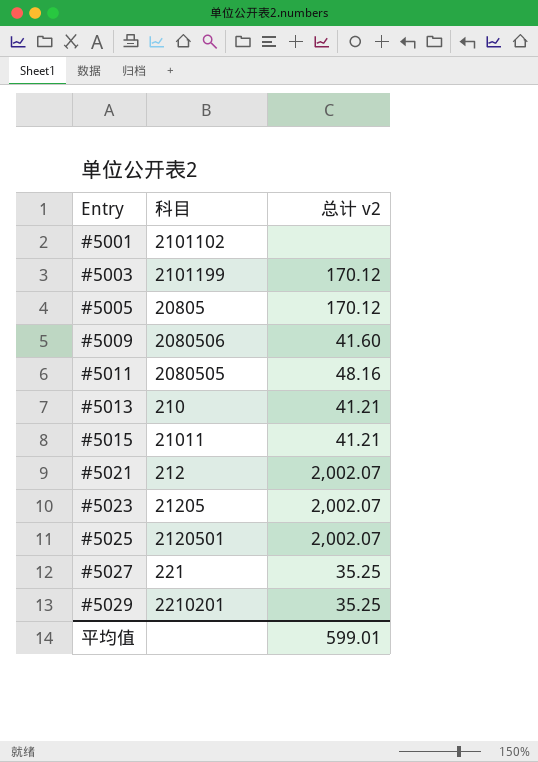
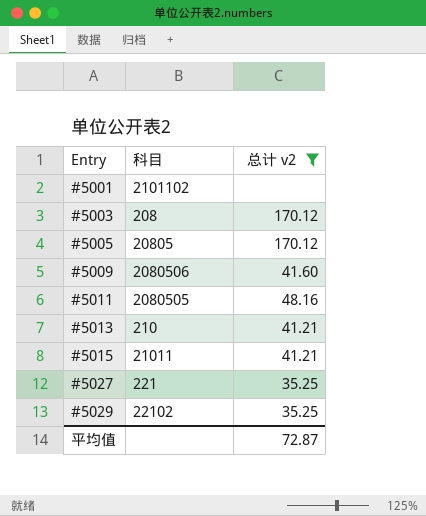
filter: none -> 总计 v2 != 2,002.07
#5003 | 科目: 2101199 -> 208
#5029 | 科目: 2210201 -> 22102
平均值 | 总计 v2: 599.01 -> 72.87

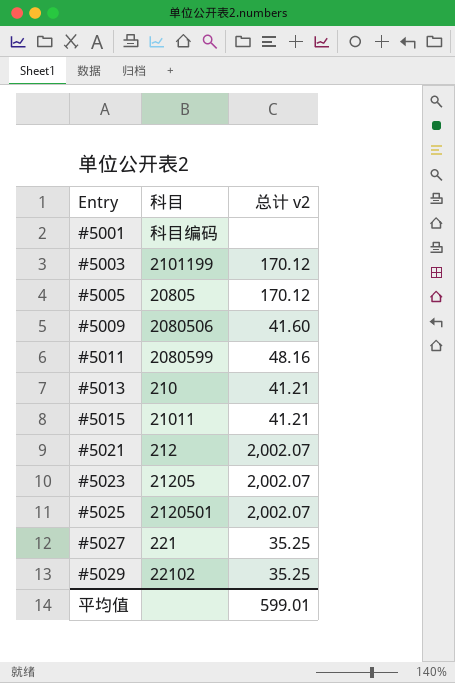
filter: 总计 v2 != 2,002.07 -> none
#5001 | 科目: 2101102 -> 科目编码
#5003 | 科目: 208 -> 2101199
#5011 | 科目: 2080505 -> 2080599
平均值 | 总计 v2: 72.87 -> 599.01

